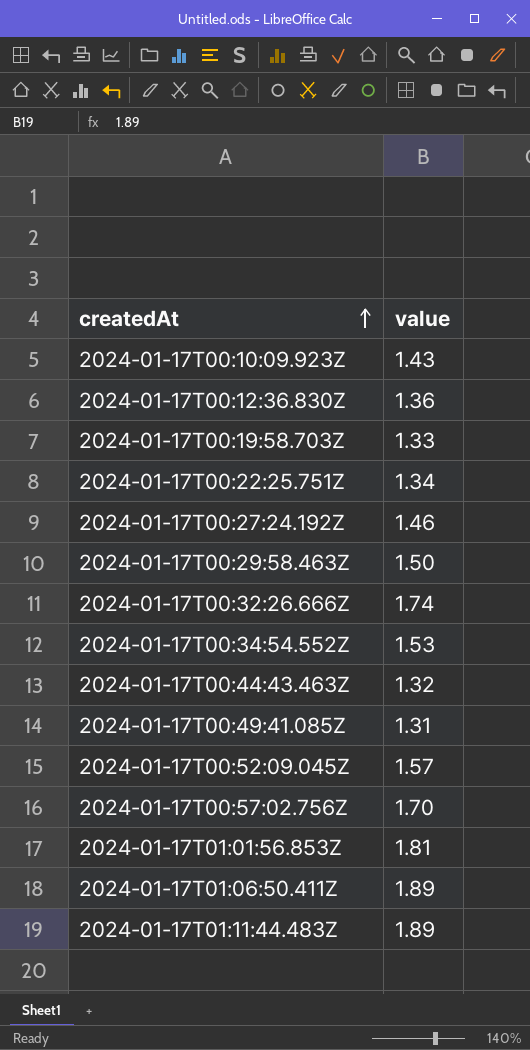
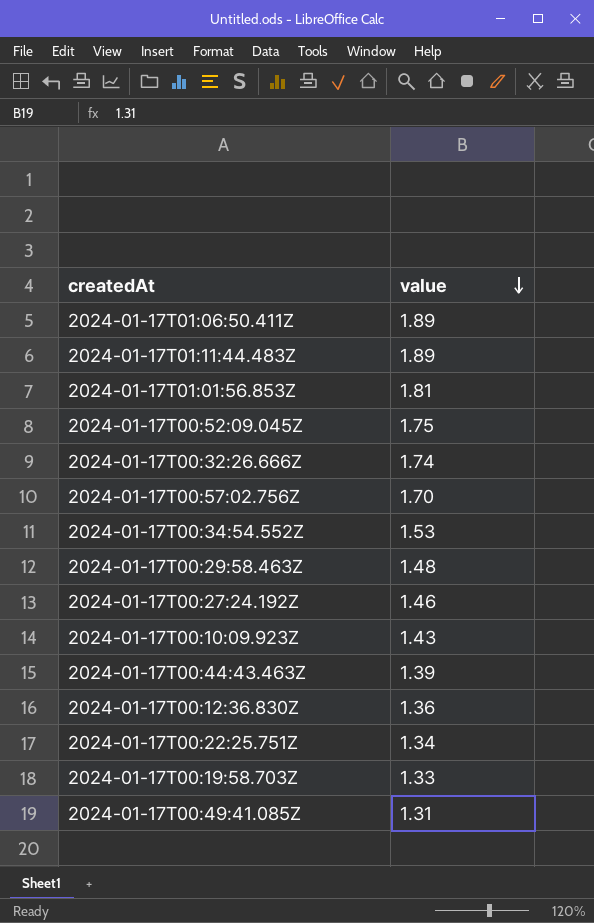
row order: createdAt ascending -> value descending
2024-01-17T00:52:09.045Z | value: 1.57 -> 1.75
2024-01-17T00:29:58.463Z | value: 1.50 -> 1.48
2024-01-17T00:44:43.463Z | value: 1.32 -> 1.39

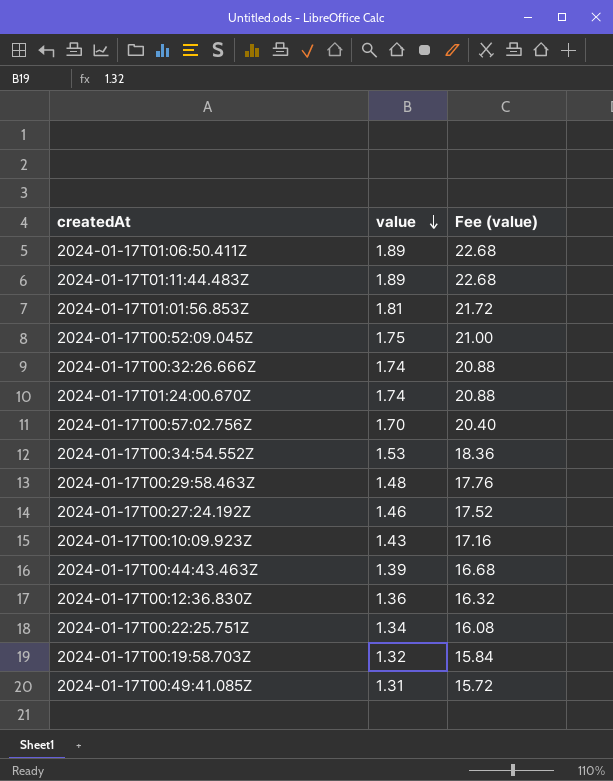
column Fee (value) | formula: none -> [value] * 12
row 2024-01-17T01:24:00.670Z: none -> 1.74 | 20.88
2024-01-17T00:19:58.703Z | value: 1.33 -> 1.32

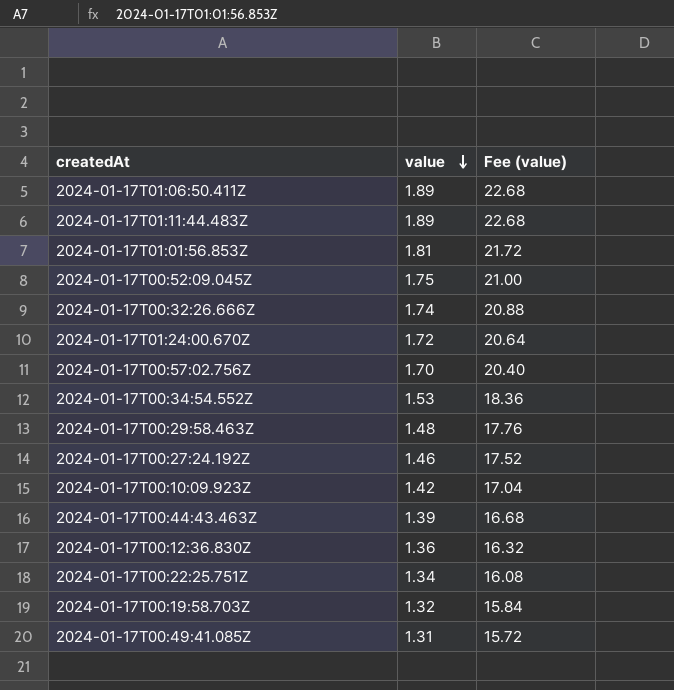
2024-01-17T01:24:00.670Z | value: 1.74 -> 1.72
2024-01-17T01:24:00.670Z | Fee (value): 20.88 -> 20.64
2024-01-17T00:10:09.923Z | value: 1.43 -> 1.42
2024-01-17T00:10:09.923Z | Fee (value): 17.16 -> 17.04

